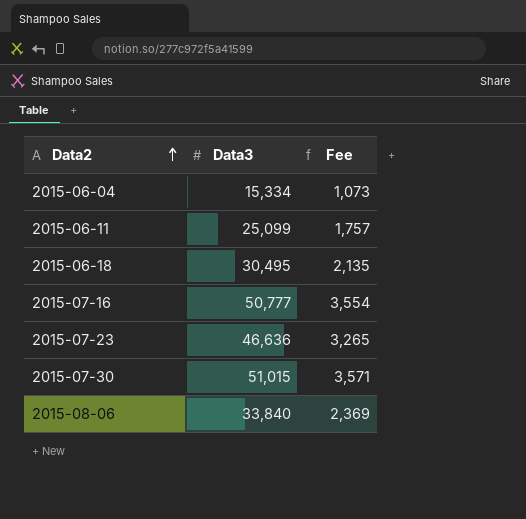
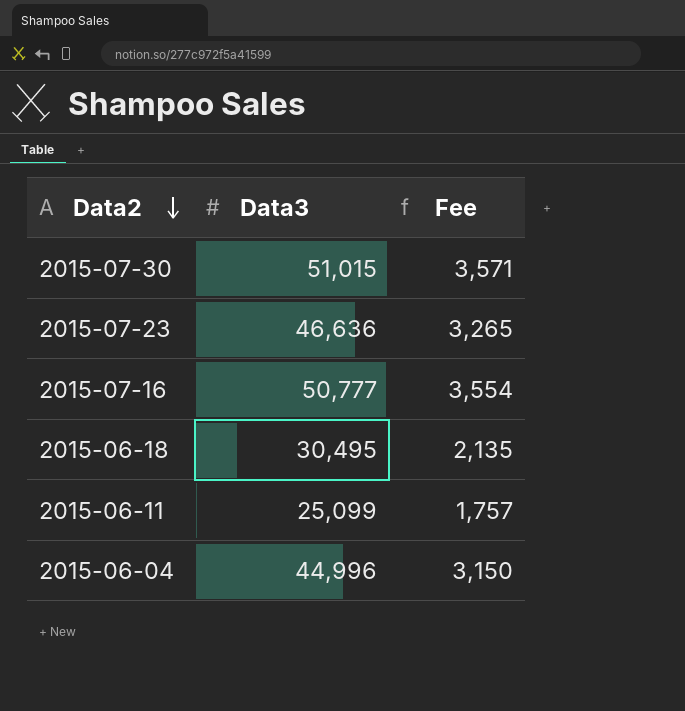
row order: Data2 ascending -> Data2 descending
row 2015-08-06: 33,840 | 2,369 -> none
2015-06-04 | Data3: 15,334 -> 44,996
2015-06-04 | Fee: 1,073 -> 3,150

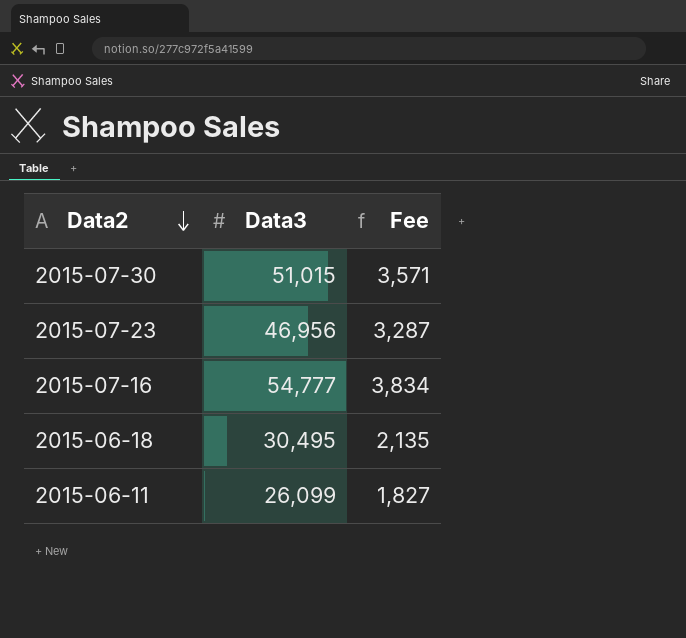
row 2015-06-04: 44,996 | 3,150 -> none
2015-07-23 | Data3: 46,636 -> 46,956
2015-07-23 | Fee: 3,265 -> 3,287
2015-07-16 | Data3: 50,777 -> 54,777
2015-07-16 | Fee: 3,554 -> 3,834
2015-06-11 | Data3: 25,099 -> 26,099
2015-06-11 | Fee: 1,757 -> 1,827

